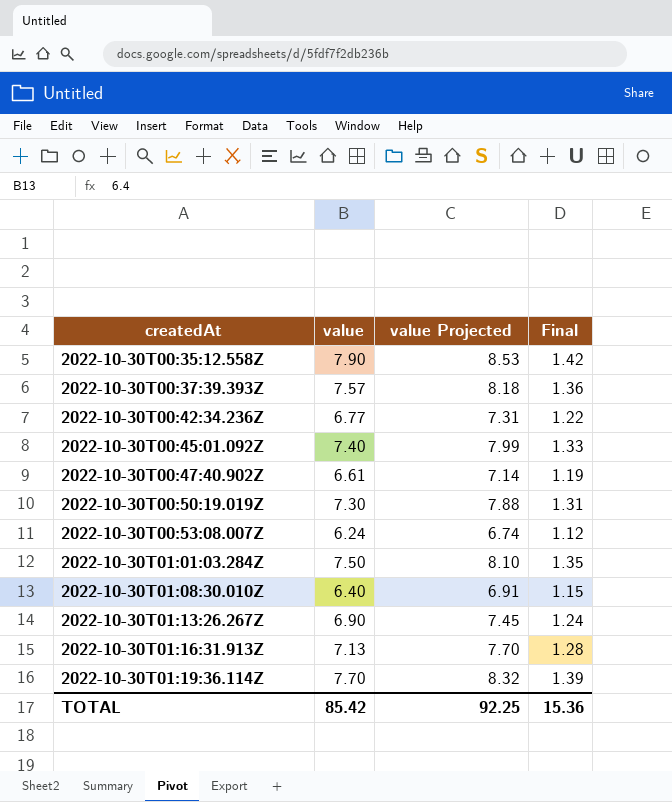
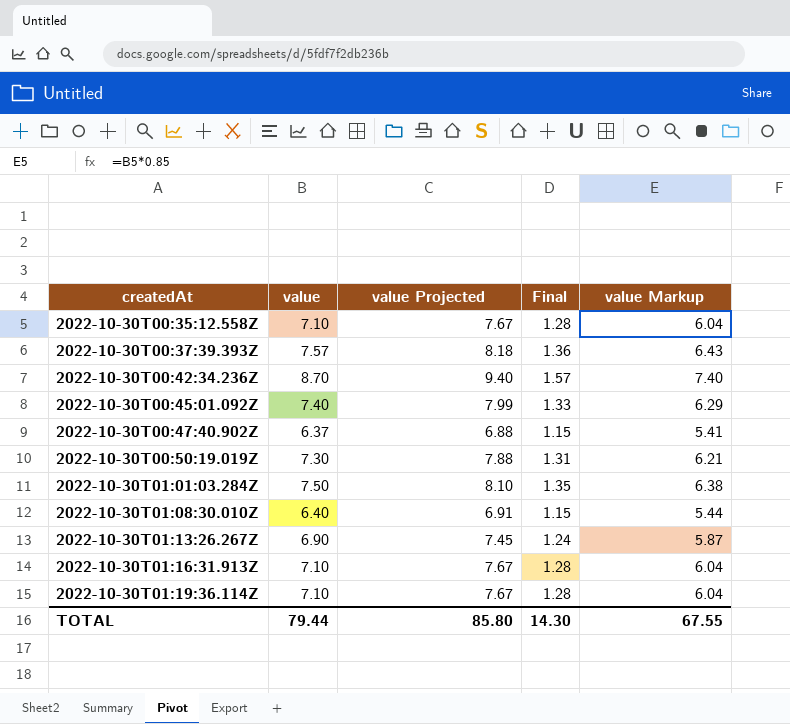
column value Markup | formula: none -> [value] * 0.85
row 2022-10-30T00:53:08.007Z: 6.24 | 6.74 | 1.12 -> none
2022-10-30T00:35:12.558Z | value: 7.90 -> 7.10
2022-10-30T00:35:12.558Z | value Projected: 8.53 -> 7.67
2022-10-30T00:35:12.558Z | Final: 1.42 -> 1.28
2022-10-30T00:42:34.236Z | value: 6.77 -> 8.70
2022-10-30T00:42:34.236Z | value Projected: 7.31 -> 9.40
2022-10-30T00:42:34.236Z | Final: 1.22 -> 1.57
2022-10-30T00:47:40.902Z | value: 6.61 -> 6.37
2022-10-30T00:47:40.902Z | value Projected: 7.14 -> 6.88
2022-10-30T00:47:40.902Z | Final: 1.19 -> 1.15
2022-10-30T01:16:31.913Z | value: 7.13 -> 7.10
2022-10-30T01:16:31.913Z | value Projected: 7.70 -> 7.67
2022-10-30T01:19:36.114Z | value: 7.70 -> 7.10
2022-10-30T01:19:36.114Z | value Projected: 8.32 -> 7.67
2022-10-30T01:19:36.114Z | Final: 1.39 -> 1.28
TOTAL | value: 85.42 -> 79.44
TOTAL | value Projected: 92.25 -> 85.80
TOTAL | Final: 15.36 -> 14.30

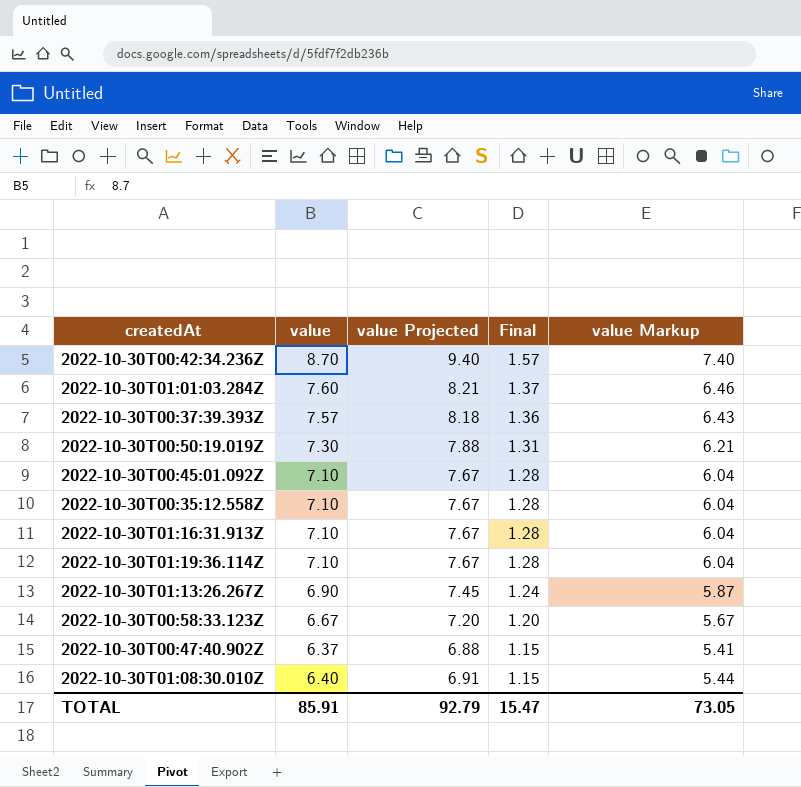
row order: createdAt ascending -> Final descending
2022-10-30T01:01:03.284Z | value: 7.50 -> 7.60
2022-10-30T01:01:03.284Z | value Projected: 8.10 -> 8.21
2022-10-30T01:01:03.284Z | Final: 1.35 -> 1.37
2022-10-30T01:01:03.284Z | value Markup: 6.38 -> 6.46
2022-10-30T00:45:01.092Z | value: 7.40 -> 7.10
2022-10-30T00:45:01.092Z | value Projected: 7.99 -> 7.67
2022-10-30T00:45:01.092Z | Final: 1.33 -> 1.28
2022-10-30T00:45:01.092Z | value Markup: 6.29 -> 6.04
row 2022-10-30T00:58:33.123Z: none -> 6.67 | 7.20 | 1.20 | 5.67
TOTAL | value: 79.44 -> 85.91
TOTAL | value Projected: 85.80 -> 92.79
TOTAL | Final: 14.30 -> 15.47
TOTAL | value Markup: 67.55 -> 73.05

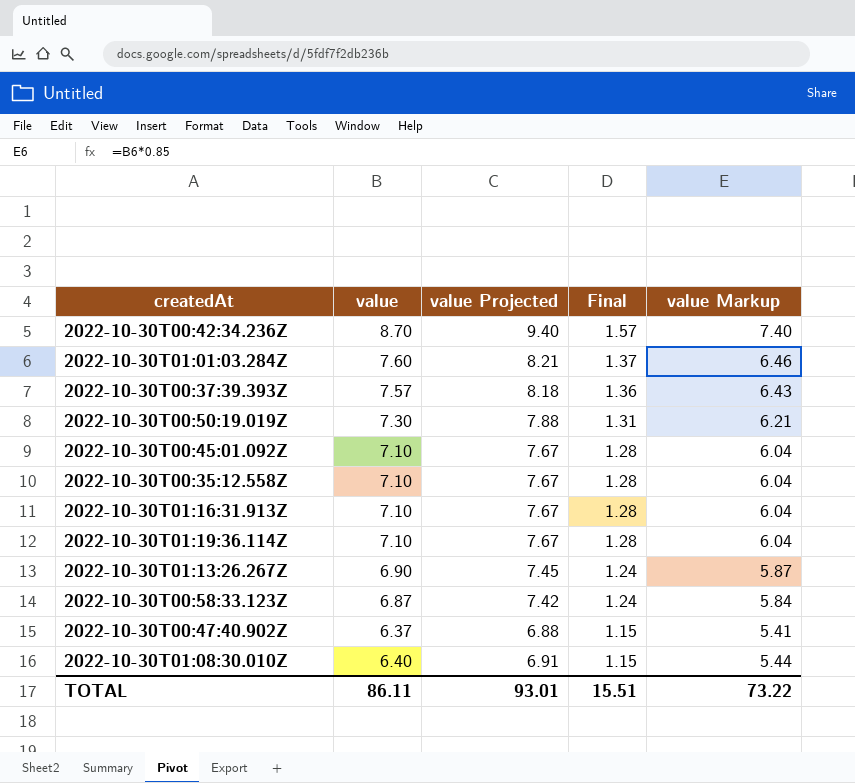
2022-10-30T00:58:33.123Z | value: 6.67 -> 6.87
2022-10-30T00:58:33.123Z | value Projected: 7.20 -> 7.42
2022-10-30T00:58:33.123Z | Final: 1.20 -> 1.24
2022-10-30T00:58:33.123Z | value Markup: 5.67 -> 5.84
TOTAL | value: 85.91 -> 86.11
TOTAL | value Projected: 92.79 -> 93.01
TOTAL | Final: 15.47 -> 15.51
TOTAL | value Markup: 73.05 -> 73.22

